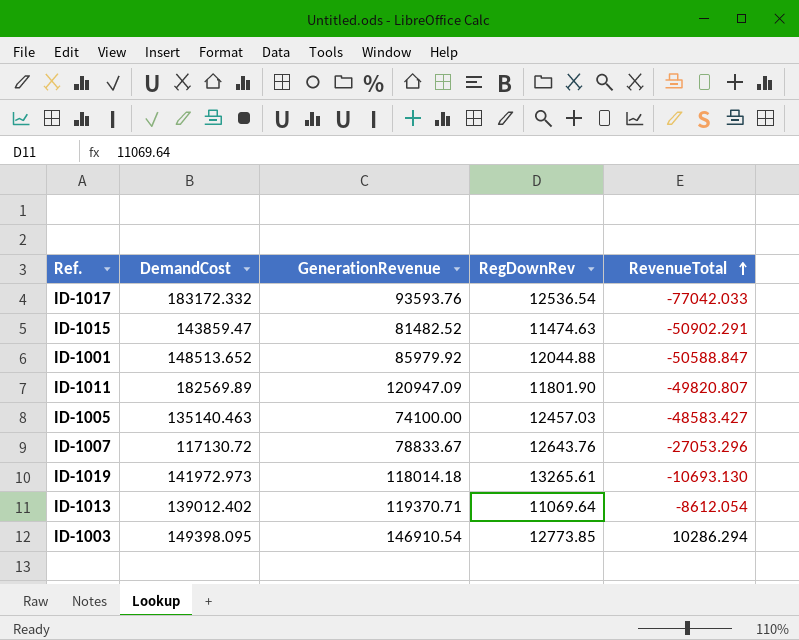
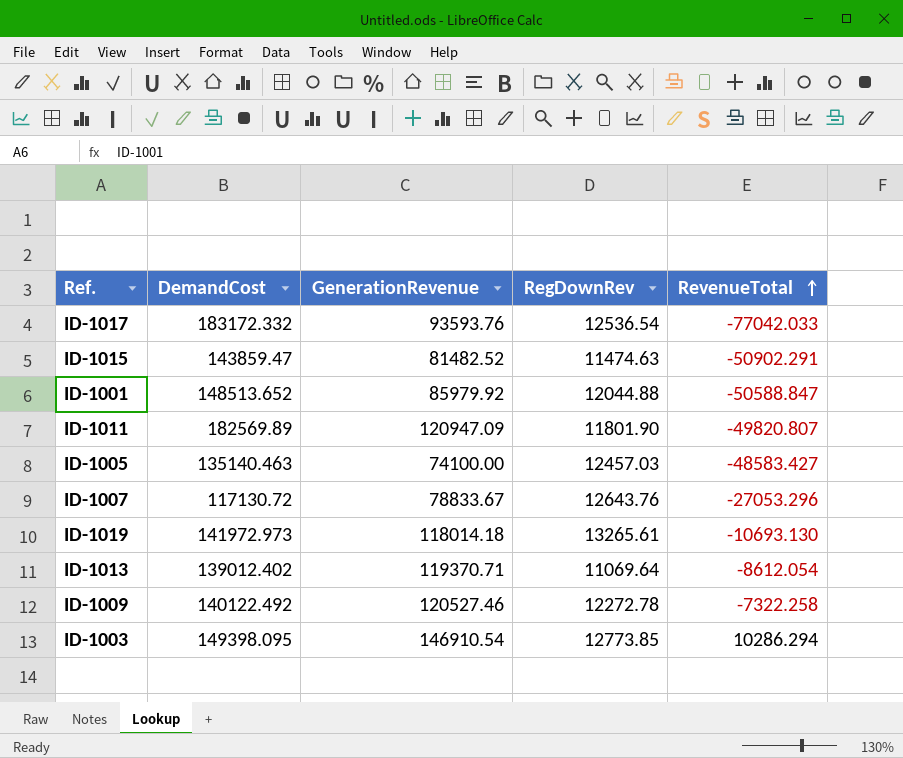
row ID-1009: none -> 140122.492 | 120527.46 | 12272.78 | -7322.258

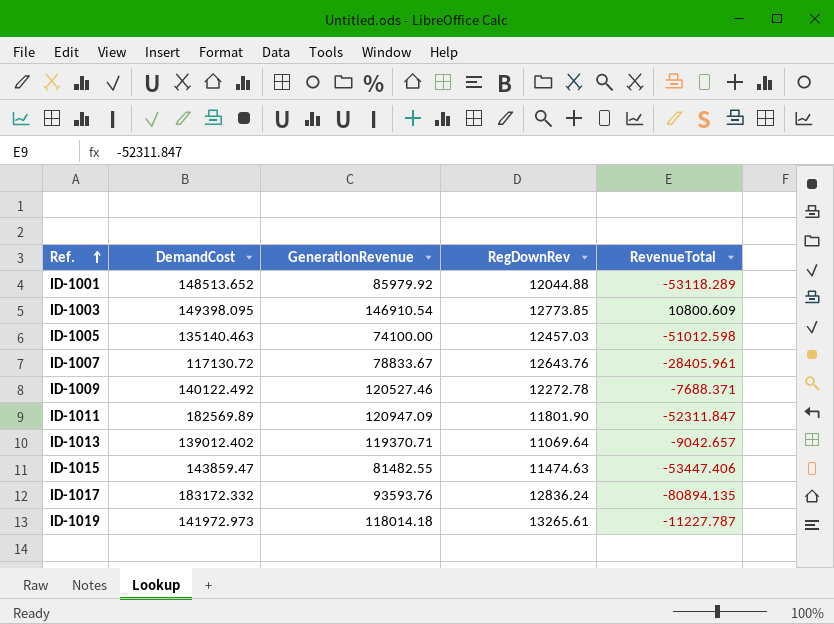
row order: RevenueTotal ascending -> Ref. ascending
ID-1001 | RevenueTotal: -50588.847 -> -53118.289
ID-1003 | RevenueTotal: 10286.294 -> 10800.609
ID-1005 | RevenueTotal: -48583.427 -> -51012.598
ID-1007 | RevenueTotal: -27053.296 -> -28405.961
ID-1009 | RevenueTotal: -7322.258 -> -7688.371
ID-1011 | RevenueTotal: -49820.807 -> -52311.847
ID-1013 | RevenueTotal: -8612.054 -> -9042.657
ID-1015 | GenerationRevenue: 81482.52 -> 81482.55
ID-1015 | RevenueTotal: -50902.291 -> -53447.406
ID-1017 | RegDownRev: 12536.54 -> 12836.24
ID-1017 | RevenueTotal: -77042.033 -> -80894.135
ID-1019 | RevenueTotal: -10693.130 -> -11227.787

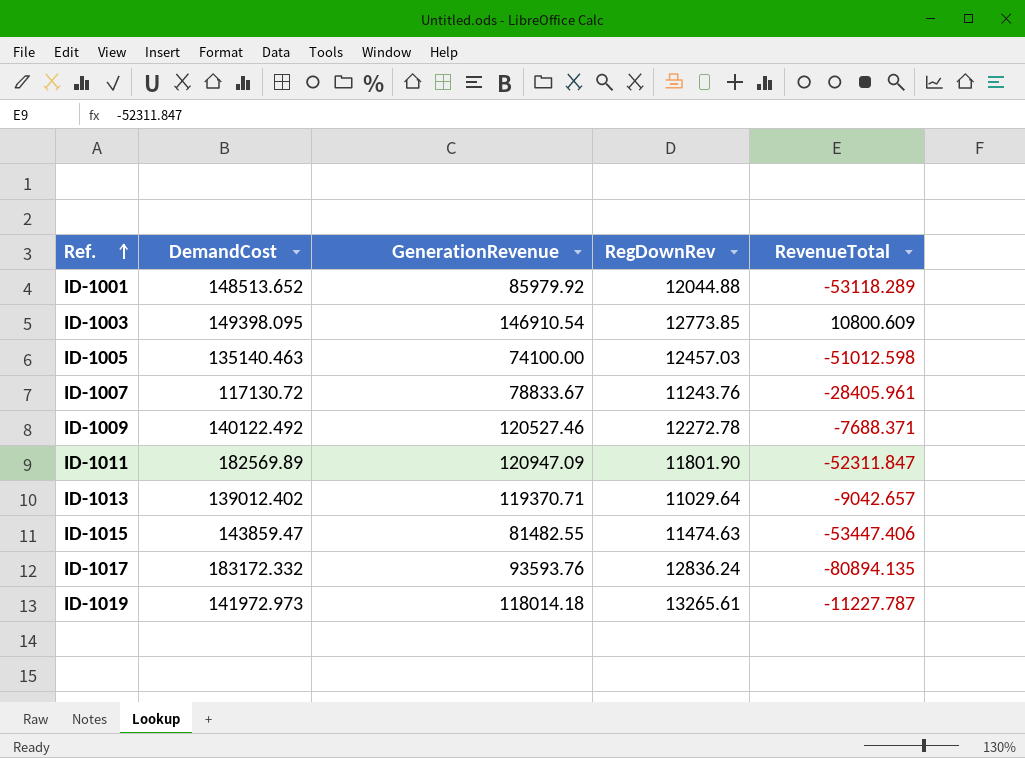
ID-1007 | RegDownRev: 12643.76 -> 11243.76
ID-1013 | RegDownRev: 11069.64 -> 11029.64

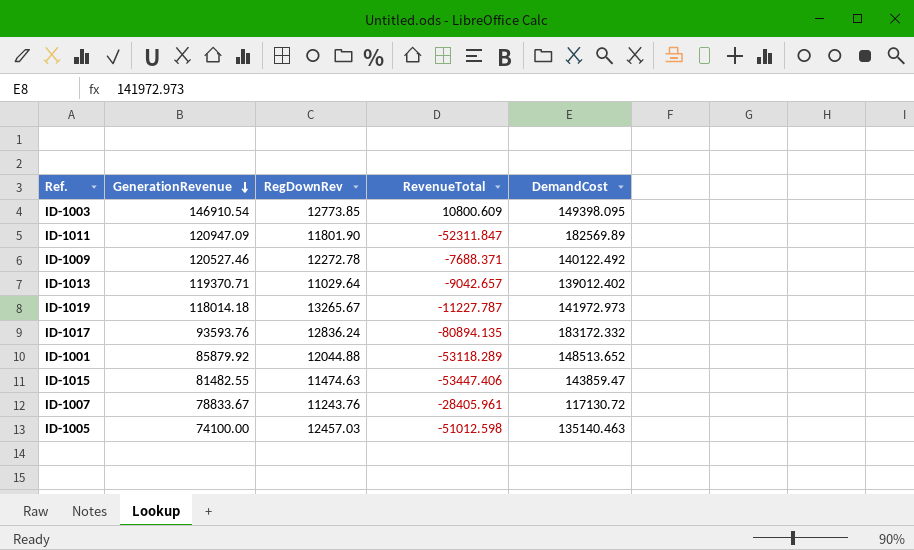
row order: Ref. ascending -> GenerationRevenue descending
column DemandCost | position: 2 -> 5
ID-1019 | RegDownRev: 13265.61 -> 13265.67
ID-1001 | GenerationRevenue: 85979.92 -> 85879.92

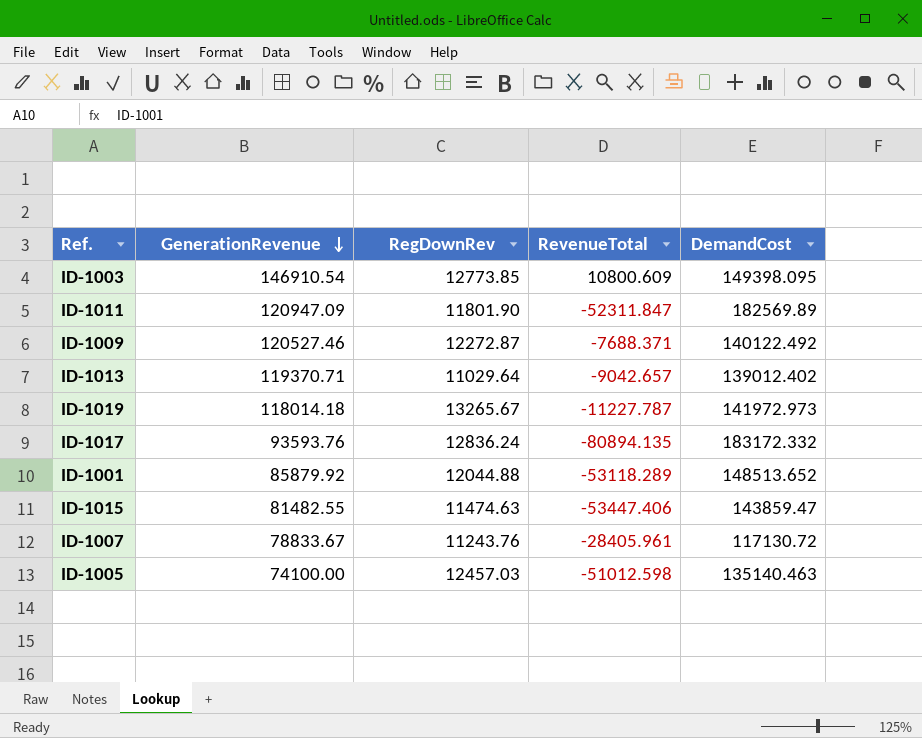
ID-1009 | RegDownRev: 12272.78 -> 12272.87

